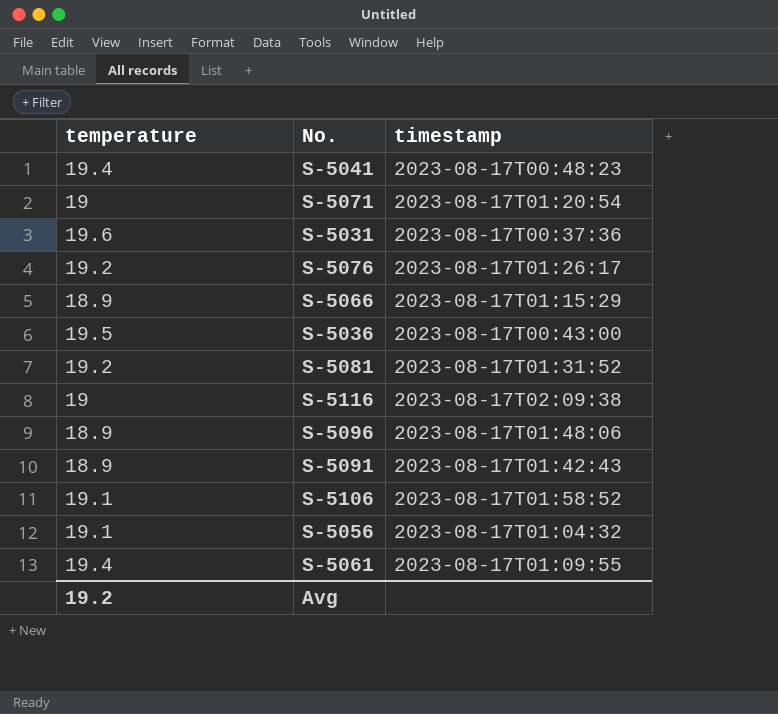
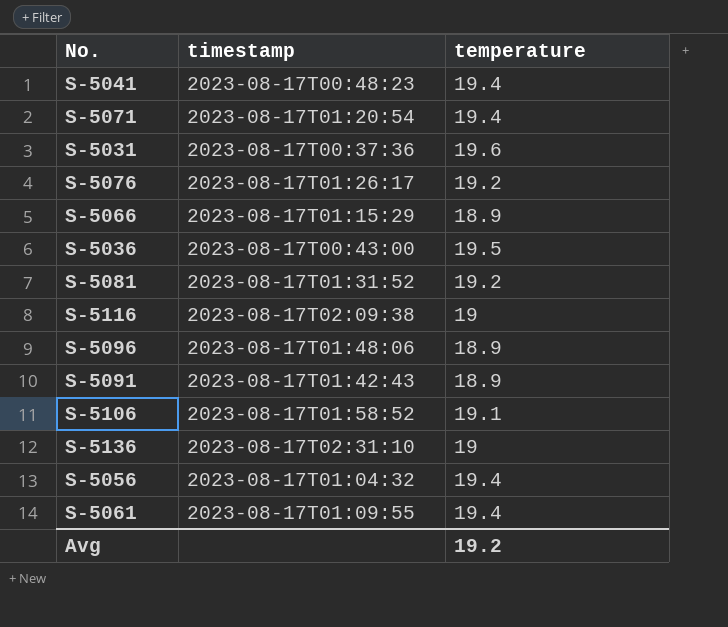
column temperature | position: 1 -> 3
S-5071 | temperature: 19 -> 19.4
row S-5136: none -> 2023-08-17T02:31:10 | 19
S-5056 | temperature: 19.1 -> 19.4

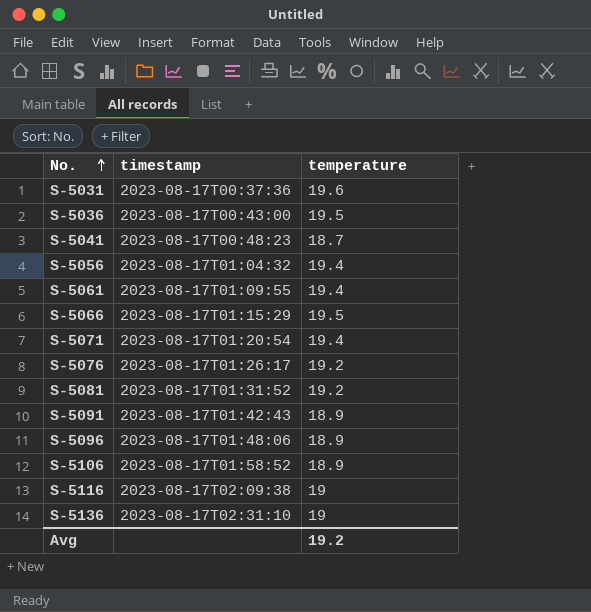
row order: none -> No. ascending
S-5041 | temperature: 19.4 -> 18.7
S-5066 | temperature: 18.9 -> 19.5
S-5106 | temperature: 19.1 -> 18.9

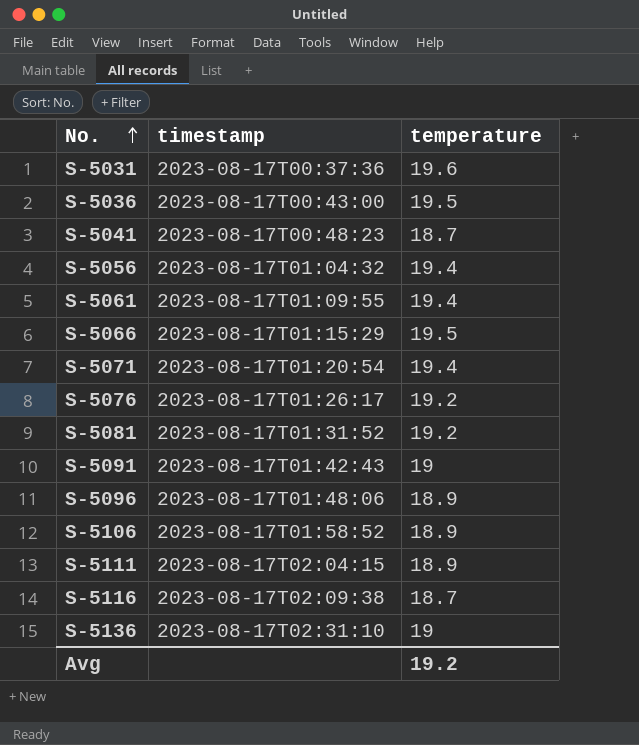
S-5091 | temperature: 18.9 -> 19
row S-5111: none -> 2023-08-17T02:04:15 | 18.9
S-5116 | temperature: 19 -> 18.7

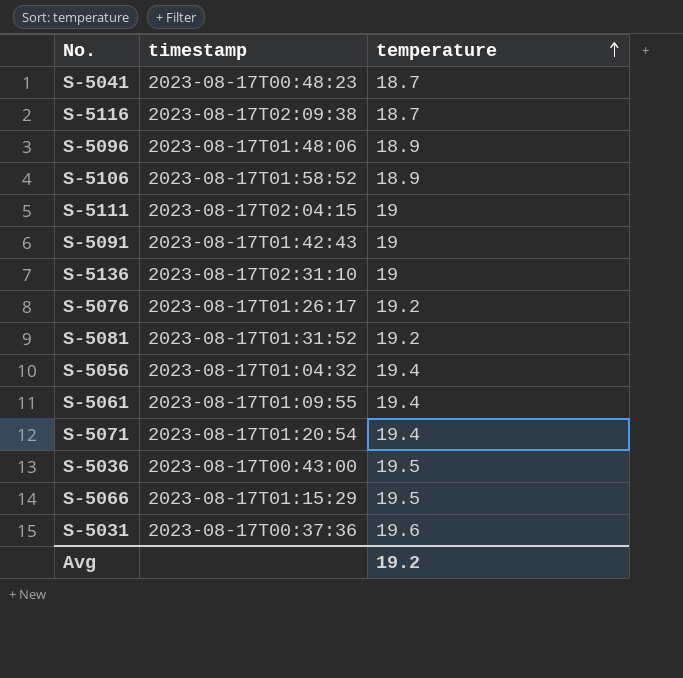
row order: No. ascending -> temperature ascending
S-5111 | temperature: 18.9 -> 19

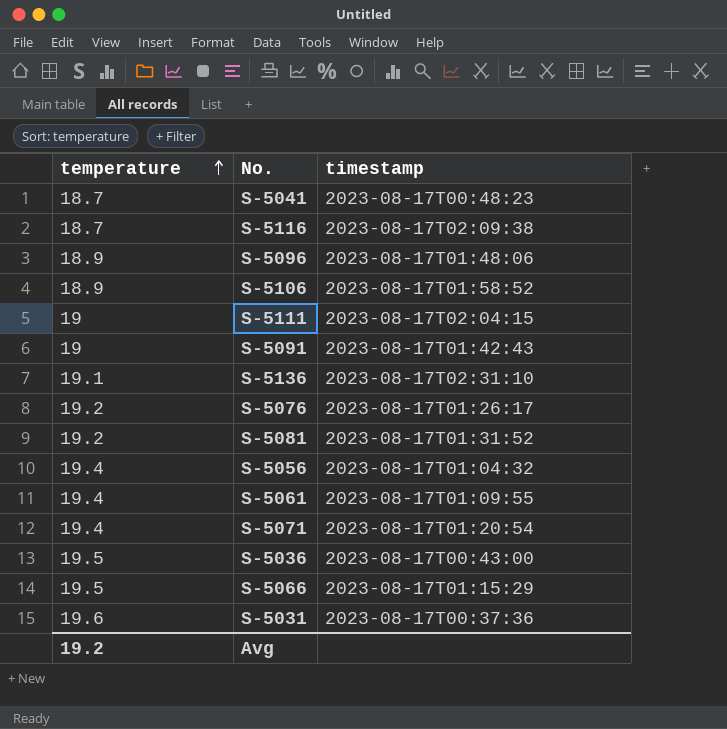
column temperature | position: 3 -> 1
S-5136 | temperature: 19 -> 19.1

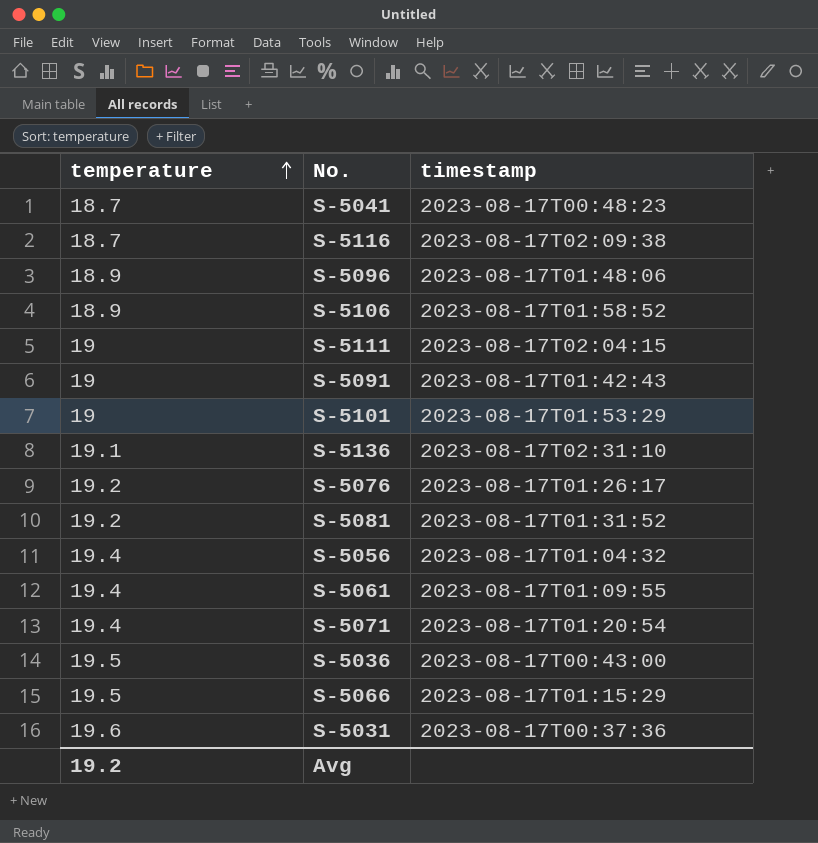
row S-5101: none -> 19 | 2023-08-17T01:53:29

